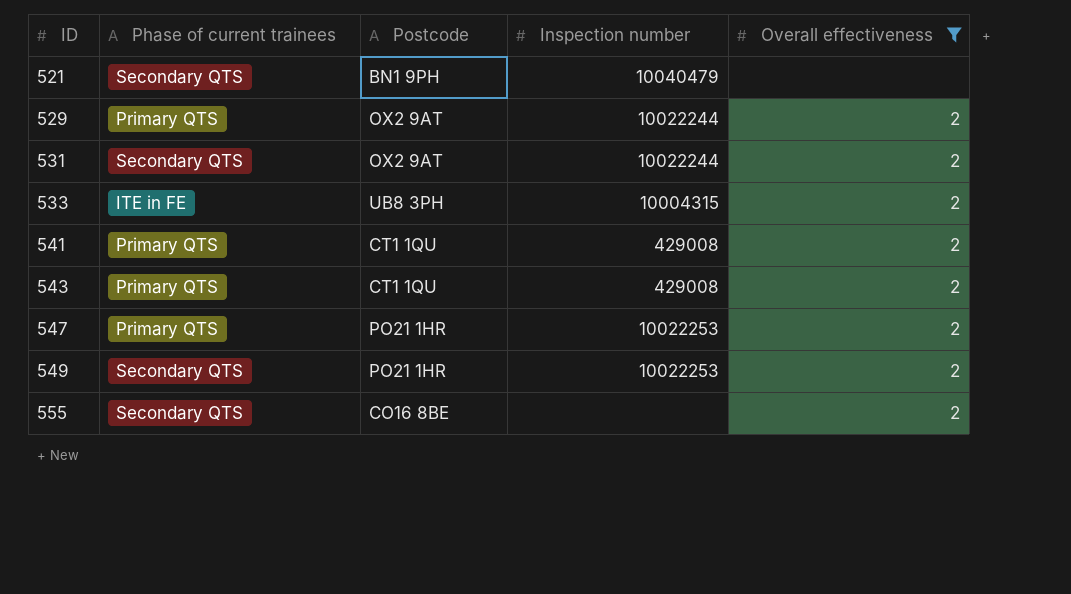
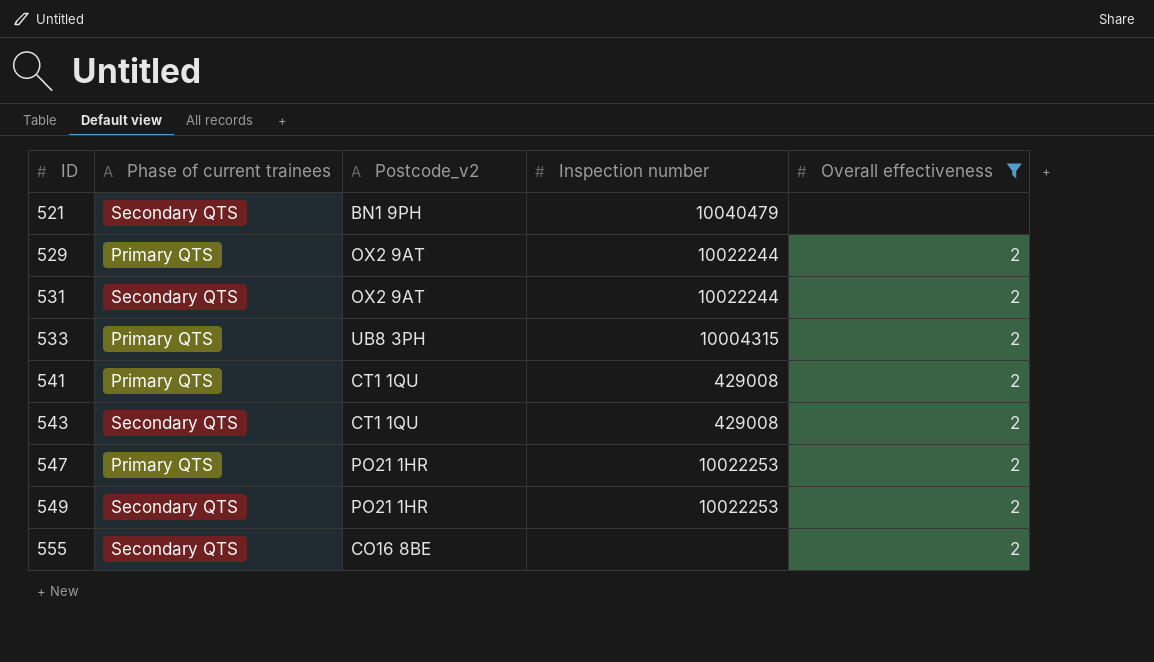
column name: Postcode -> Postcode_v2
533 | Phase of current trainees: ITE in FE -> Primary QTS
543 | Phase of current trainees: Primary QTS -> Secondary QTS

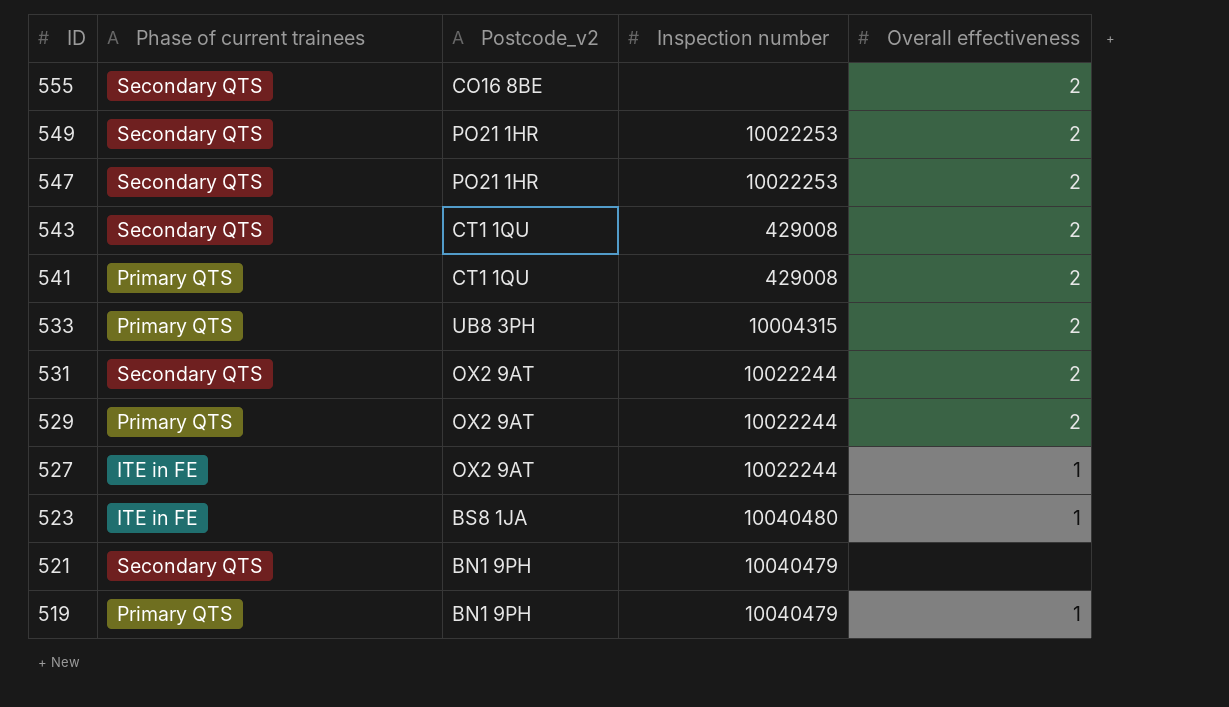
filter: Overall effectiveness != 1 -> none
row order: ID ascending -> ID descending
547 | Phase of current trainees: Primary QTS -> Secondary QTS

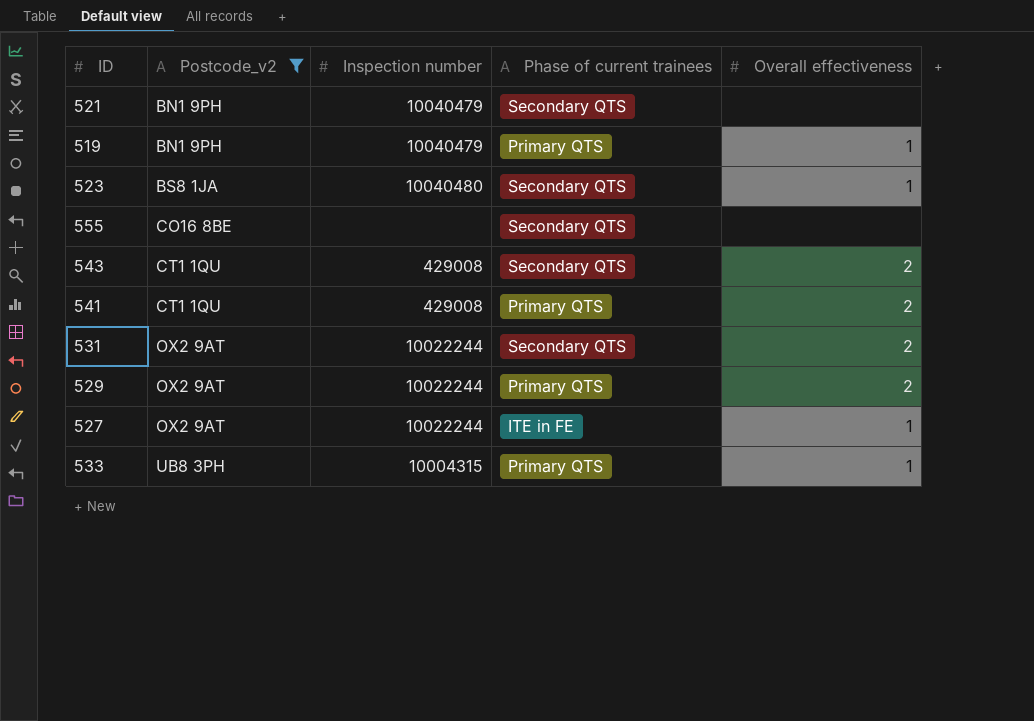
filter: none -> Postcode_v2 != PO21 1HR
row order: ID descending -> Postcode_v2 ascending
column Phase of current trainees | position: 2 -> 4
523 | Phase of current trainees: ITE in FE -> Secondary QTS
555 | Overall effectiveness: 2 -> none
533 | Overall effectiveness: 2 -> 1

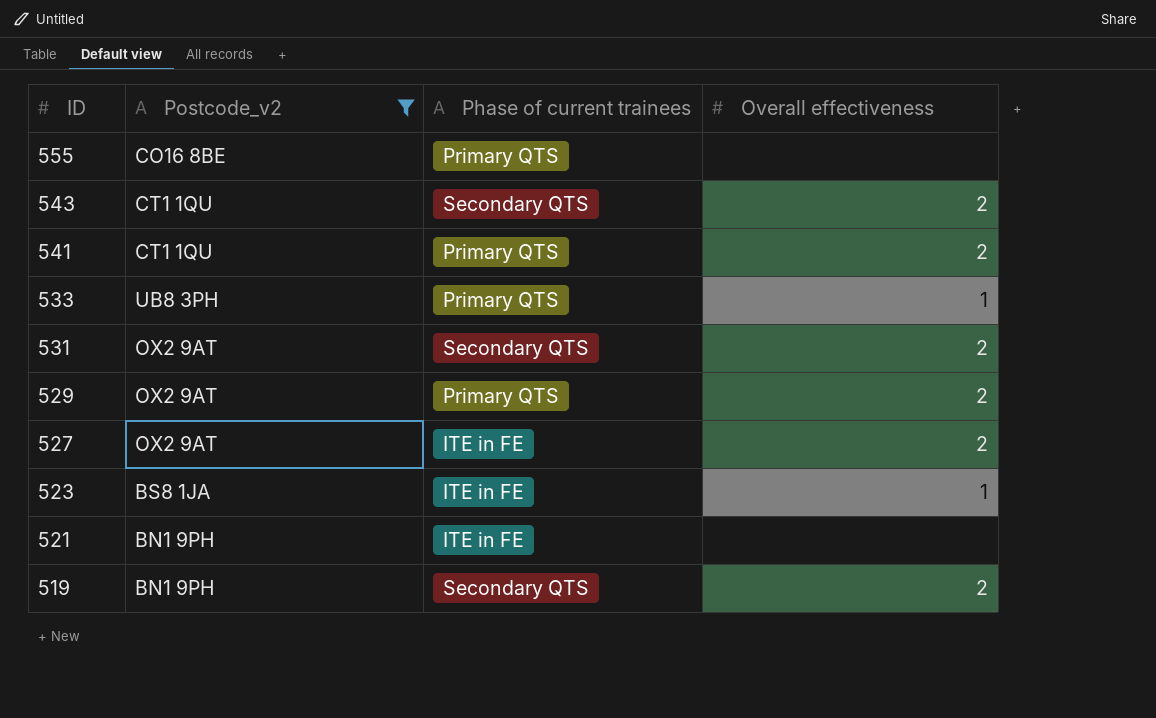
row order: Postcode_v2 ascending -> ID descending
column Inspection number | position: 3 -> none
555 | Phase of current trainees: Secondary QTS -> Primary QTS
527 | Overall effectiveness: 1 -> 2
523 | Phase of current trainees: Secondary QTS -> ITE in FE
521 | Phase of current trainees: Secondary QTS -> ITE in FE
519 | Phase of current trainees: Primary QTS -> Secondary QTS
519 | Overall effectiveness: 1 -> 2

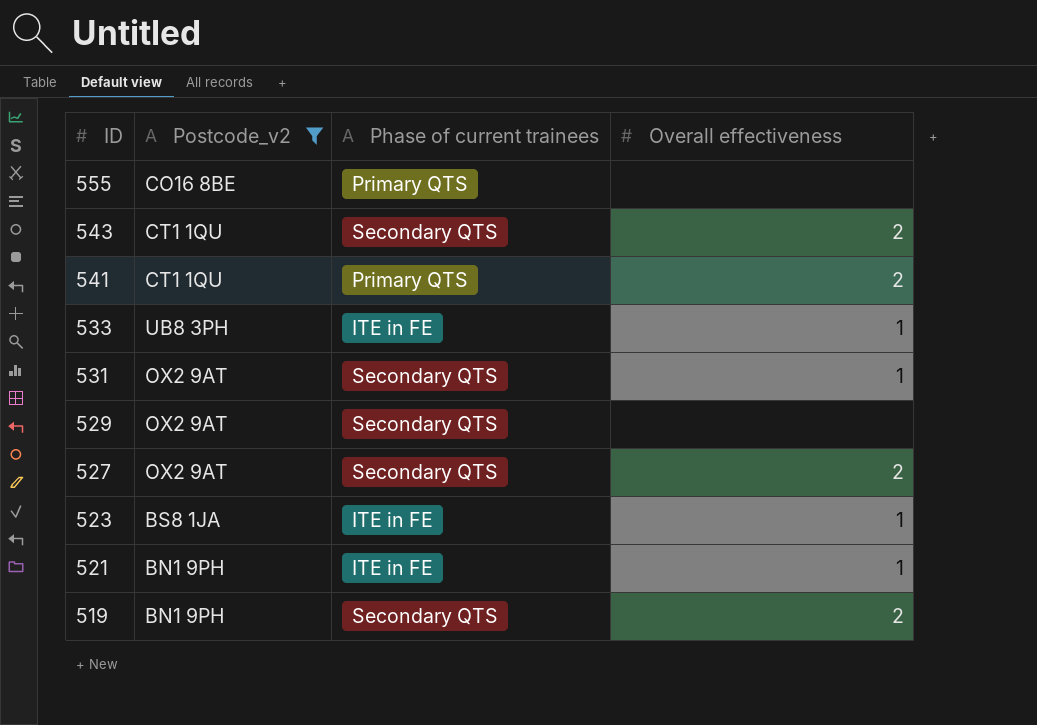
533 | Phase of current trainees: Primary QTS -> ITE in FE
531 | Overall effectiveness: 2 -> 1
529 | Phase of current trainees: Primary QTS -> Secondary QTS
529 | Overall effectiveness: 2 -> none
527 | Phase of current trainees: ITE in FE -> Secondary QTS
521 | Overall effectiveness: none -> 1

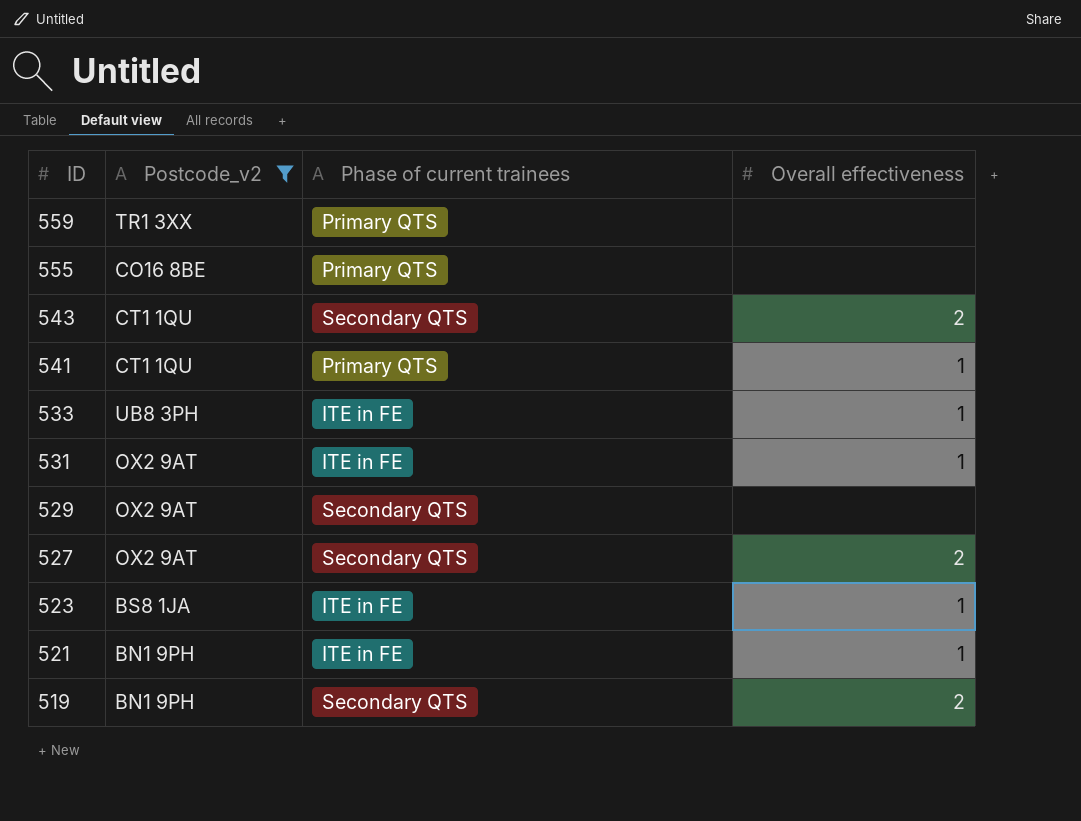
row 559: none -> TR1 3XX | Primary QTS | none
541 | Overall effectiveness: 2 -> 1
531 | Phase of current trainees: Secondary QTS -> ITE in FE

